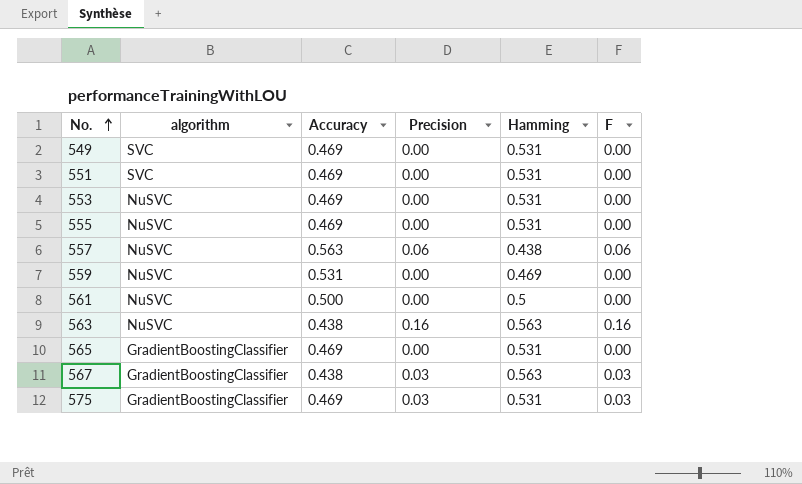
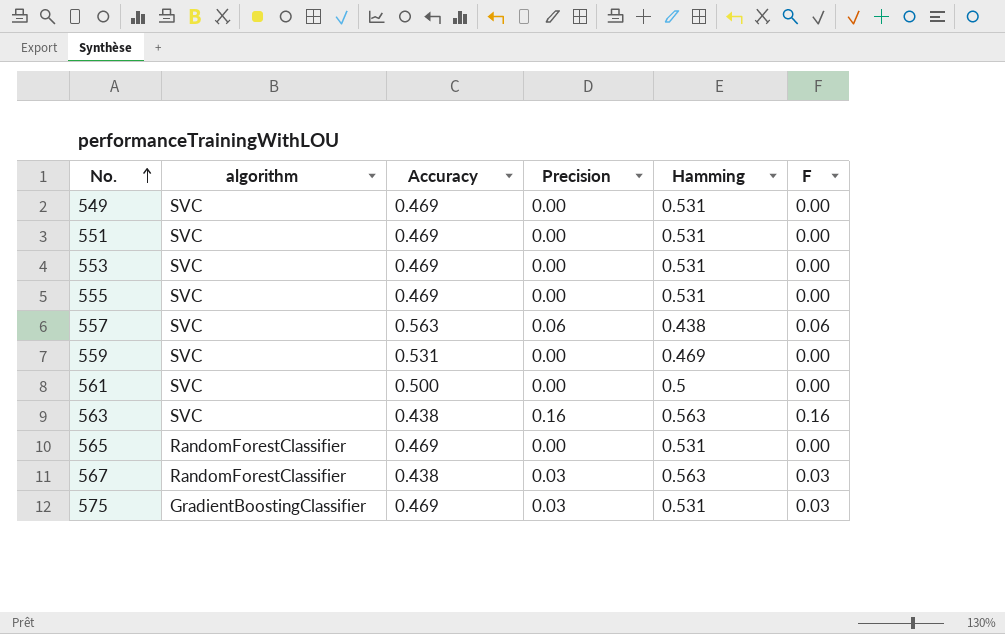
553 | algorithm: NuSVC -> SVC
555 | algorithm: NuSVC -> SVC
557 | algorithm: NuSVC -> SVC
559 | algorithm: NuSVC -> SVC
561 | algorithm: NuSVC -> SVC
563 | algorithm: NuSVC -> SVC
565 | algorithm: GradientBoostingClassifier -> RandomForestClassifier
567 | algorithm: GradientBoostingClassifier -> RandomForestClassifier

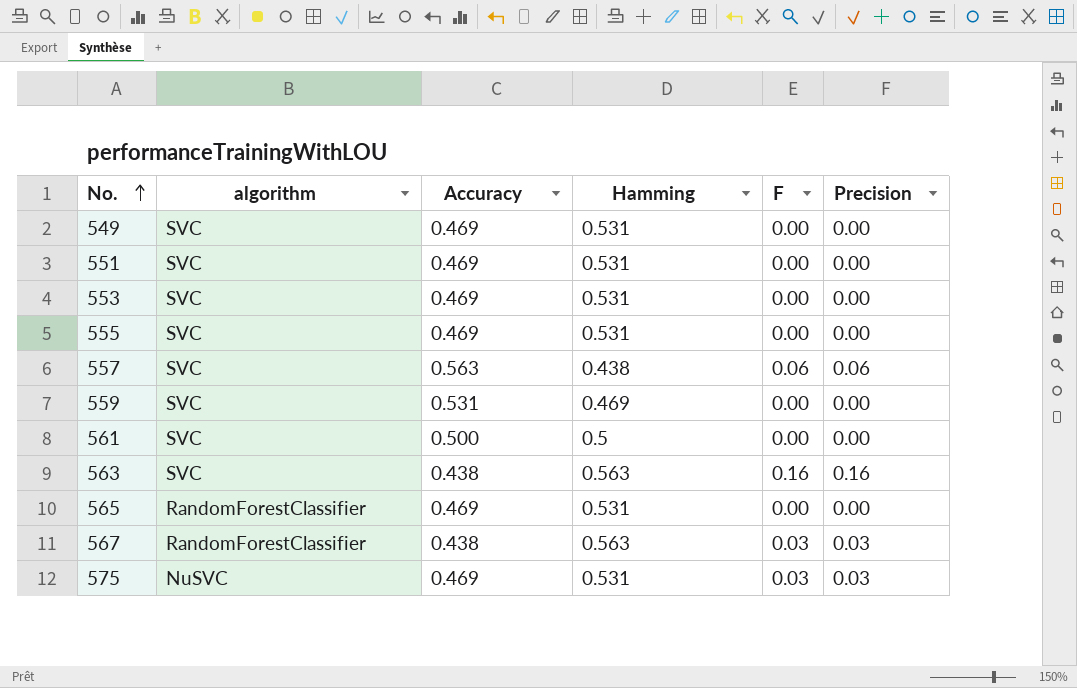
column Precision | position: 4 -> 6
575 | algorithm: GradientBoostingClassifier -> NuSVC

